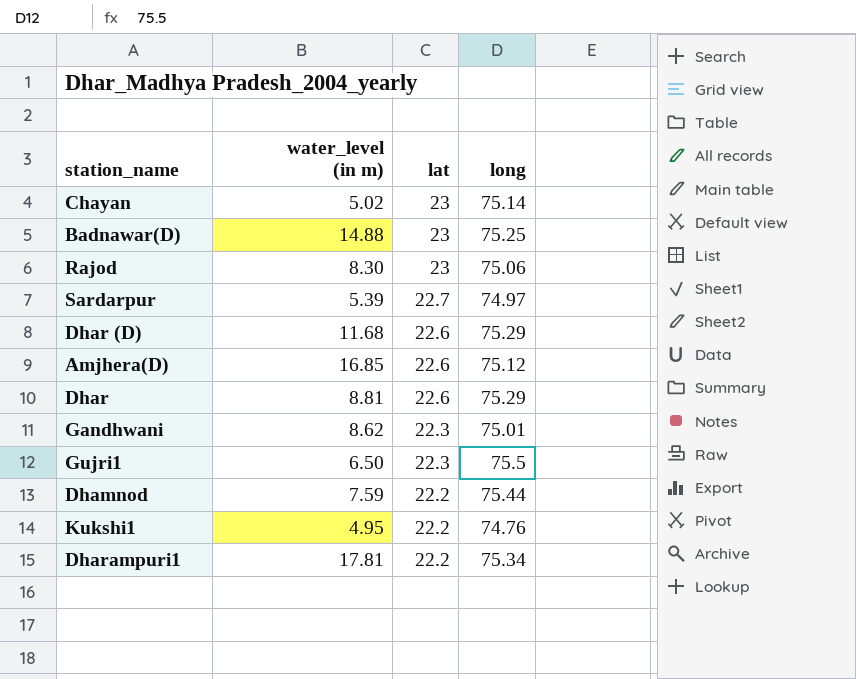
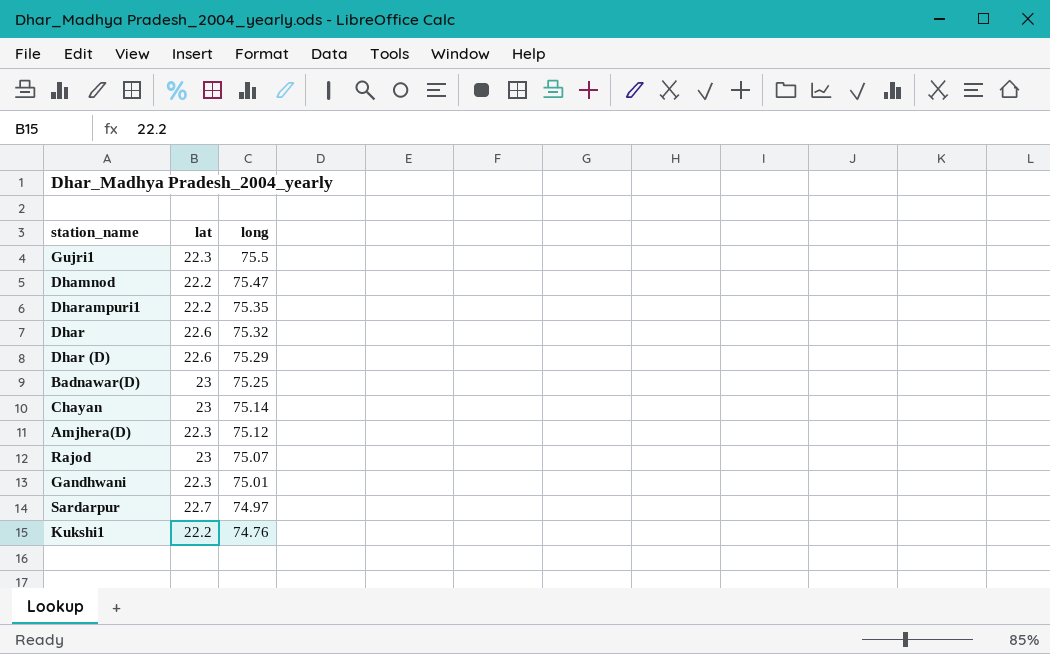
row order: lat descending -> long descending
column water_level (in m) | position: 2 -> none
Dhamnod | long: 75.44 -> 75.47
Dharampuri1 | long: 75.34 -> 75.35
Dhar | long: 75.29 -> 75.32
Amjhera(D) | lat: 22.6 -> 22.3
Rajod | long: 75.06 -> 75.07

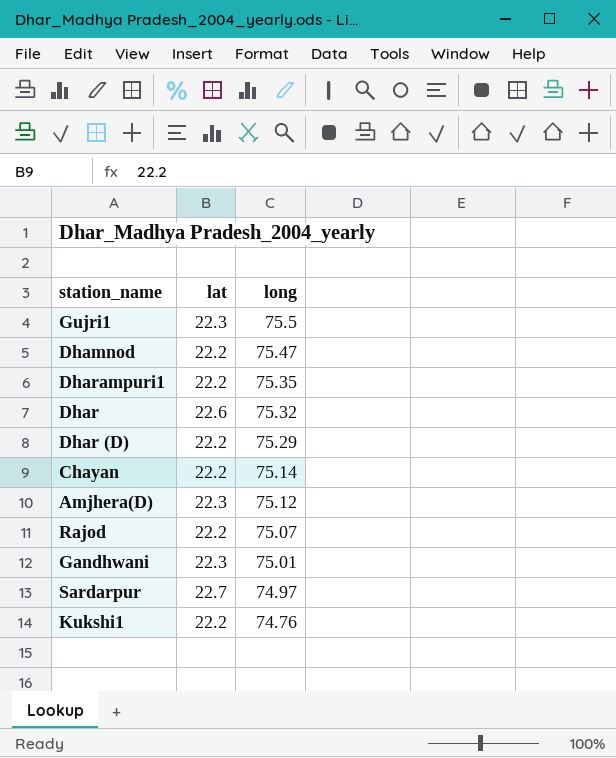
row Badnawar(D): 23 | 75.25 -> none
Dhar (D) | lat: 22.6 -> 22.2
Chayan | lat: 23 -> 22.2
Rajod | lat: 23 -> 22.2

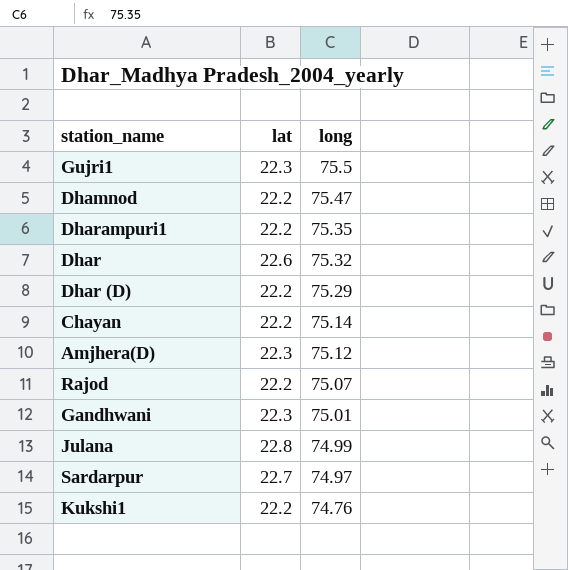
row Julana: none -> 22.8 | 74.99

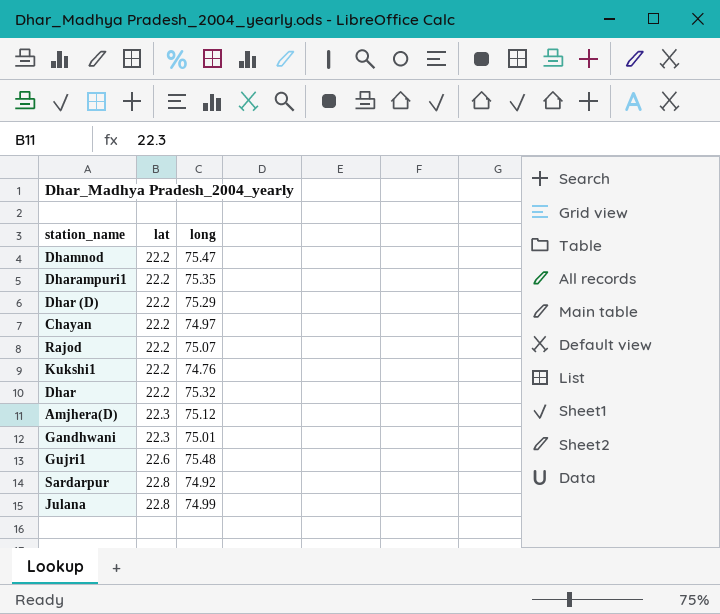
row order: long descending -> lat ascending
Chayan | long: 75.14 -> 74.97
Dhar | lat: 22.6 -> 22.2
Gujri1 | lat: 22.3 -> 22.6
Gujri1 | long: 75.5 -> 75.48
Sardarpur | lat: 22.7 -> 22.8
Sardarpur | long: 74.97 -> 74.92

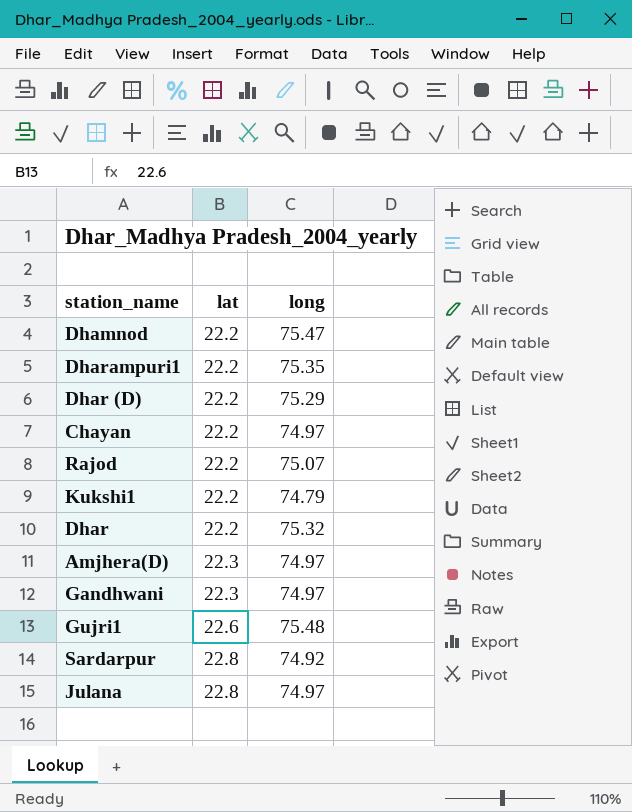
Kukshi1 | long: 74.76 -> 74.79
Amjhera(D) | long: 75.12 -> 74.97
Gandhwani | long: 75.01 -> 74.97
Julana | long: 74.99 -> 74.97

